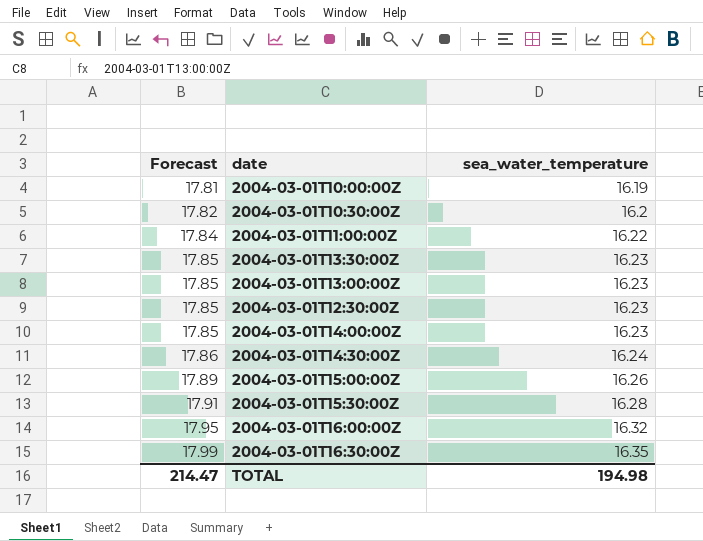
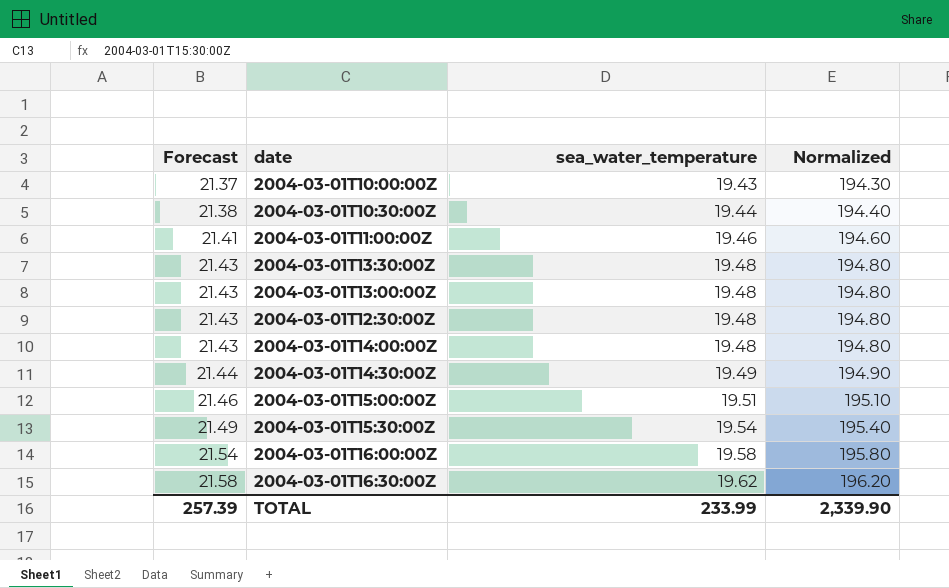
column Normalized | formula: none -> [sea_water_temperature] * 10
2004-03-01T10:00:00Z | Forecast: 17.81 -> 21.37
2004-03-01T10:00:00Z | sea_water_temperature: 16.19 -> 19.43
2004-03-01T10:30:00Z | Forecast: 17.82 -> 21.38
2004-03-01T10:30:00Z | sea_water_temperature: 16.2 -> 19.44
2004-03-01T11:00:00Z | Forecast: 17.84 -> 21.41
2004-03-01T11:00:00Z | sea_water_temperature: 16.22 -> 19.46
2004-03-01T13:30:00Z | Forecast: 17.85 -> 21.43
2004-03-01T13:30:00Z | sea_water_temperature: 16.23 -> 19.48
2004-03-01T13:00:00Z | Forecast: 17.85 -> 21.43
2004-03-01T13:00:00Z | sea_water_temperature: 16.23 -> 19.48
2004-03-01T12:30:00Z | Forecast: 17.85 -> 21.43
2004-03-01T12:30:00Z | sea_water_temperature: 16.23 -> 19.48
2004-03-01T14:00:00Z | Forecast: 17.85 -> 21.43
2004-03-01T14:00:00Z | sea_water_temperature: 16.23 -> 19.48
2004-03-01T14:30:00Z | Forecast: 17.86 -> 21.44
2004-03-01T14:30:00Z | sea_water_temperature: 16.24 -> 19.49
2004-03-01T15:00:00Z | Forecast: 17.89 -> 21.46
2004-03-01T15:00:00Z | sea_water_temperature: 16.26 -> 19.51
2004-03-01T15:30:00Z | Forecast: 17.91 -> 21.49
2004-03-01T15:30:00Z | sea_water_temperature: 16.28 -> 19.54
2004-03-01T16:00:00Z | Forecast: 17.95 -> 21.54
2004-03-01T16:00:00Z | sea_water_temperature: 16.32 -> 19.58
2004-03-01T16:30:00Z | Forecast: 17.99 -> 21.58
2004-03-01T16:30:00Z | sea_water_temperature: 16.35 -> 19.62
TOTAL | Forecast: 214.47 -> 257.39
TOTAL | sea_water_temperature: 194.98 -> 233.99

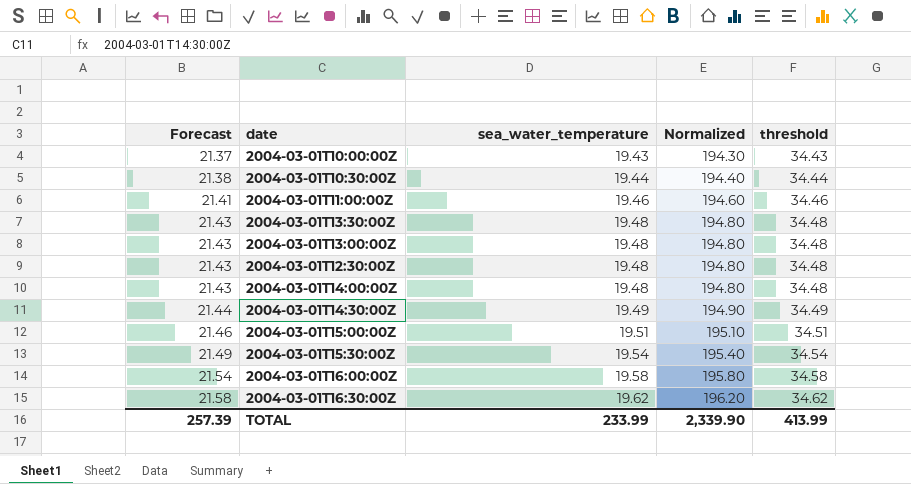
column threshold | formula: none -> [sea_water_temperature] + 15

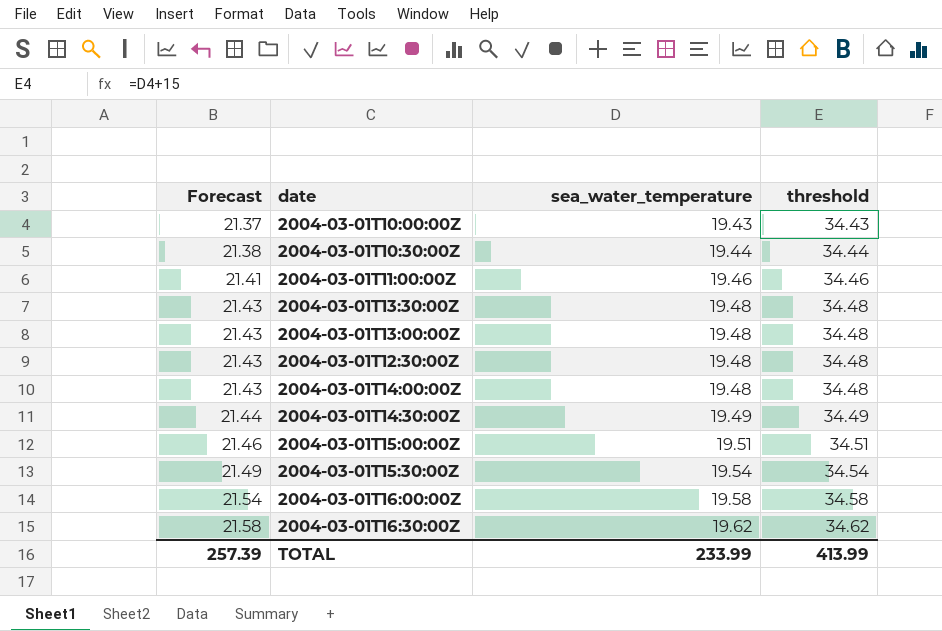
column Normalized | formula: [sea_water_temperature] * 10 -> none

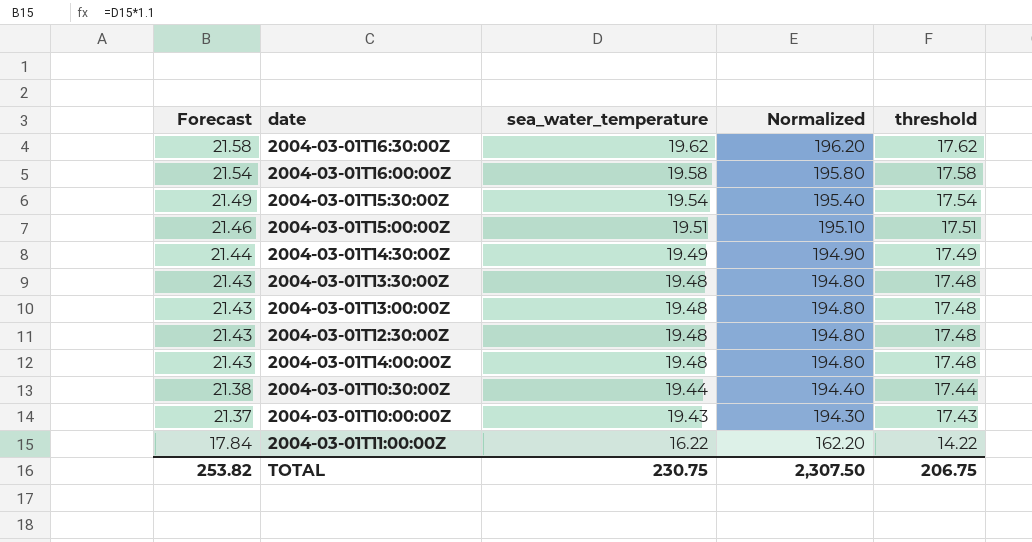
row order: Forecast ascending -> Forecast descending
column Normalized | formula: none -> [sea_water_temperature] * 10
column threshold | formula: [sea_water_temperature] + 15 -> [sea_water_temperature] - 2
2004-03-01T11:00:00Z | Forecast: 21.41 -> 17.84
2004-03-01T11:00:00Z | sea_water_temperature: 19.46 -> 16.22
TOTAL | Forecast: 257.39 -> 253.82
TOTAL | sea_water_temperature: 233.99 -> 230.75
TOTAL | threshold: 413.99 -> 206.75

